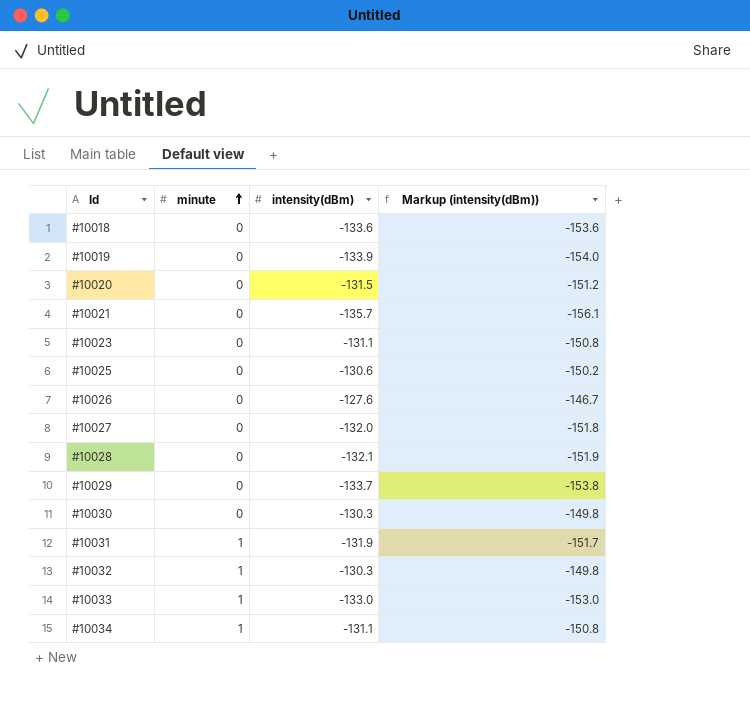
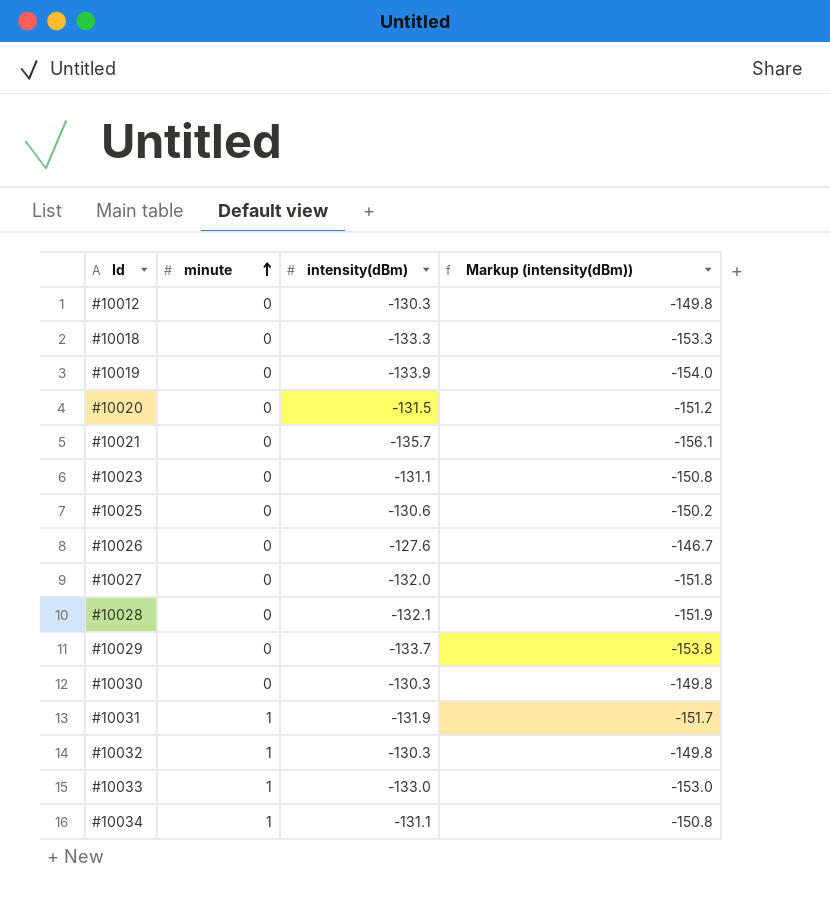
row #10012: none -> 0 | -130.3 | -149.8
#10018 | intensity(dBm): -133.6 -> -133.3
#10018 | Markup (intensity(dBm)): -153.6 -> -153.3

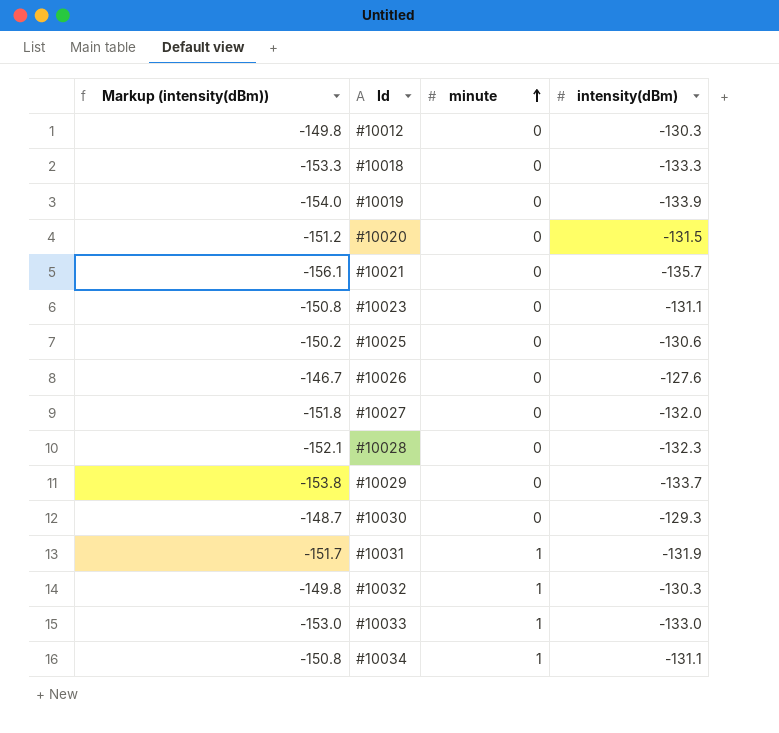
column Markup (intensity(dBm)) | position: 4 -> 1
#10028 | Markup (intensity(dBm)): -151.9 -> -152.1
#10028 | intensity(dBm): -132.1 -> -132.3
#10030 | Markup (intensity(dBm)): -149.8 -> -148.7
#10030 | intensity(dBm): -130.3 -> -129.3

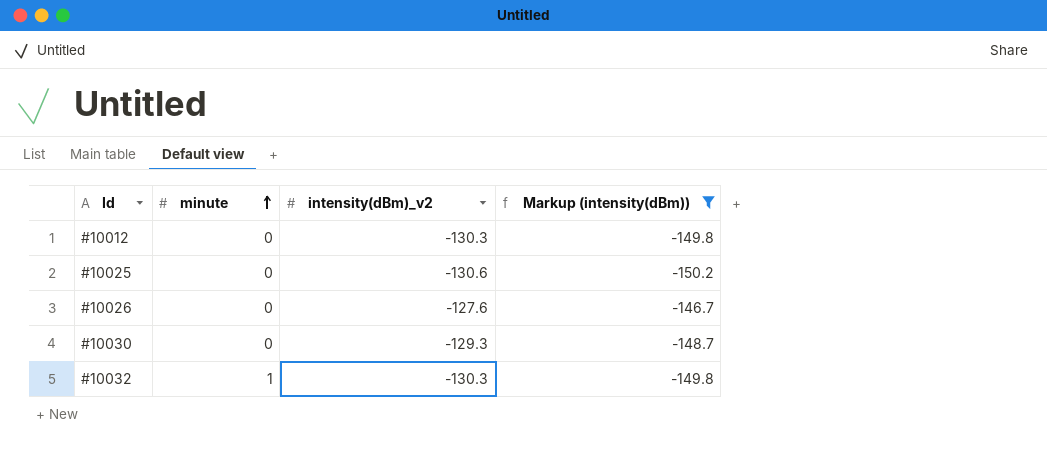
filter: none -> Markup (intensity(dBm)) >= -150.2
column name: intensity(dBm) -> intensity(dBm)_v2
column Markup (intensity(dBm)) | position: 1 -> 4

